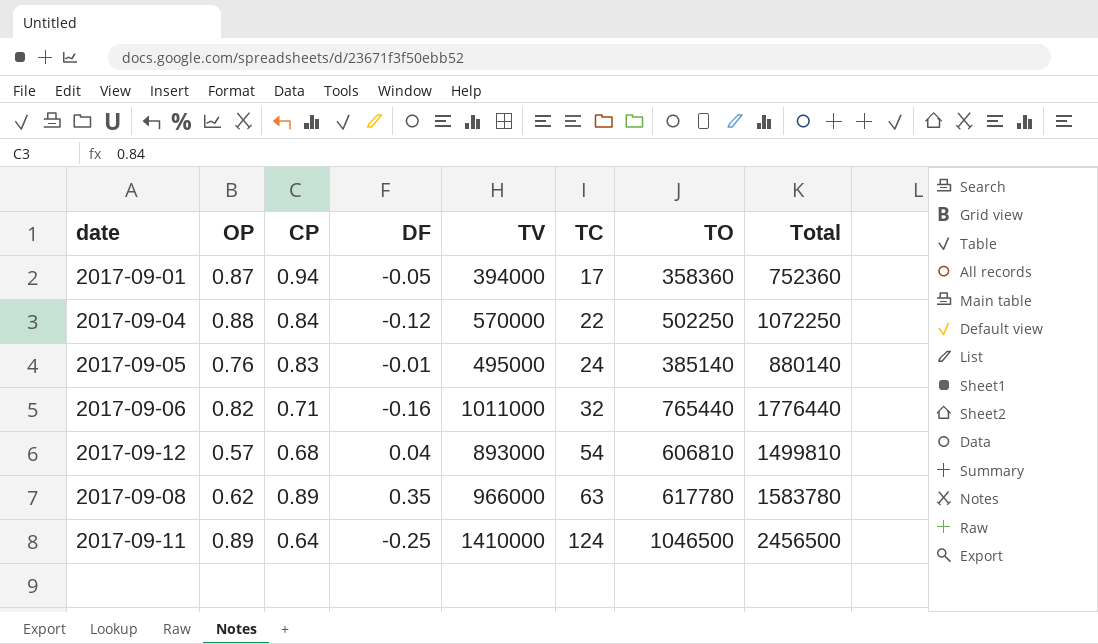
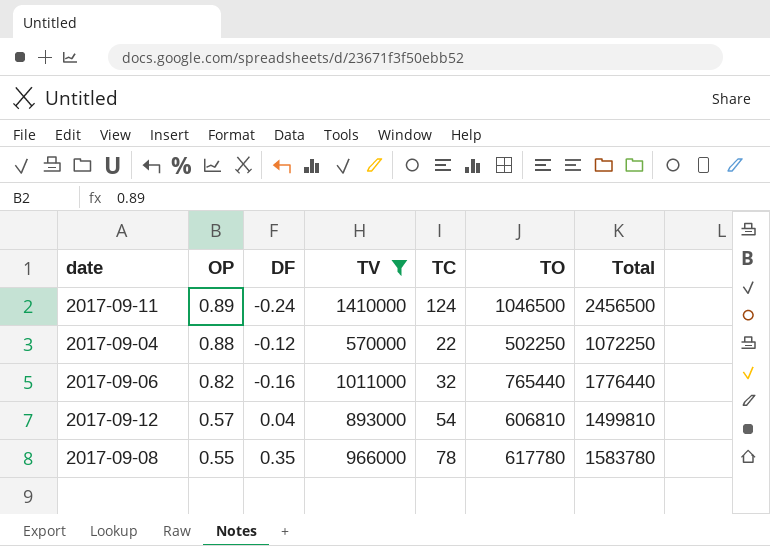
filter: none -> TV >= 570000
row order: TC ascending -> OP descending
column CP | position: 3 -> none
2017-09-11 | DF: -0.25 -> -0.24
2017-09-08 | OP: 0.62 -> 0.55
2017-09-08 | TC: 63 -> 78

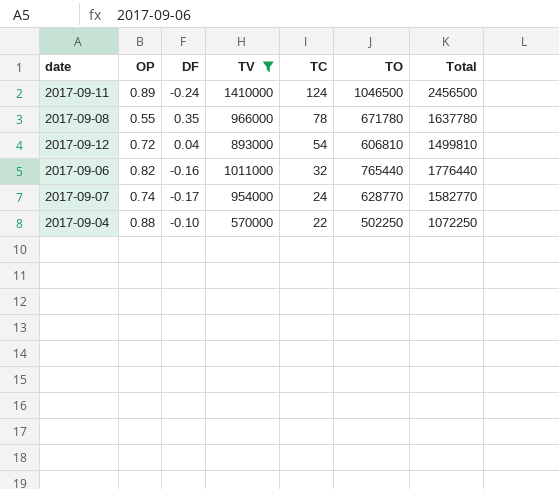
row order: OP descending -> TC descending
2017-09-08 | TO: 617780 -> 671780
2017-09-08 | Total: 1583780 -> 1637780
2017-09-12 | OP: 0.57 -> 0.72
row 2017-09-07: none -> 0.74 | -0.17 | 954000 | 24 | 628770 | 1582770
2017-09-04 | DF: -0.12 -> -0.10

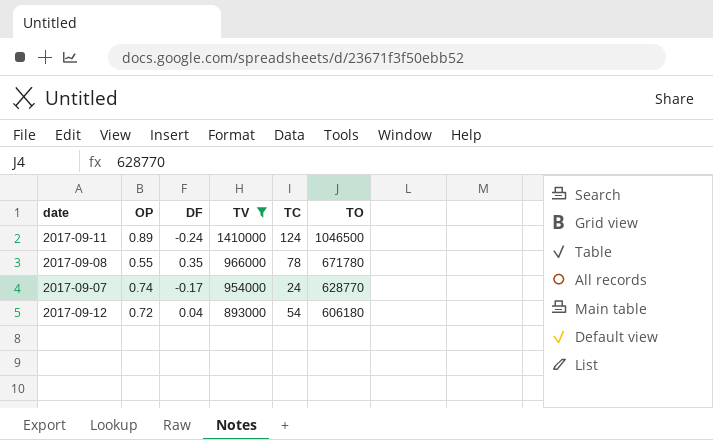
row order: TC descending -> TV descending
column Total | formula: [TV] + [TO] -> none
row 2017-09-06: 0.82 | -0.16 | 1011000 | 32 | 765440 | 1776440 -> none
row 2017-09-04: 0.88 | -0.10 | 570000 | 22 | 502250 | 1072250 -> none
2017-09-12 | TO: 606810 -> 606180

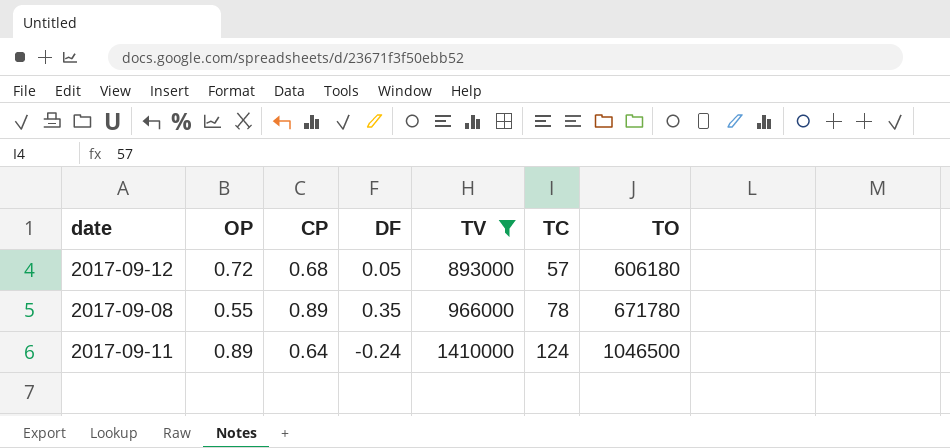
row order: TV descending -> TV ascending
column CP | position: none -> 3
row 2017-09-07: 0.74 | -0.17 | 954000 | 24 | 628770 -> none
2017-09-12 | DF: 0.04 -> 0.05
2017-09-12 | TC: 54 -> 57

